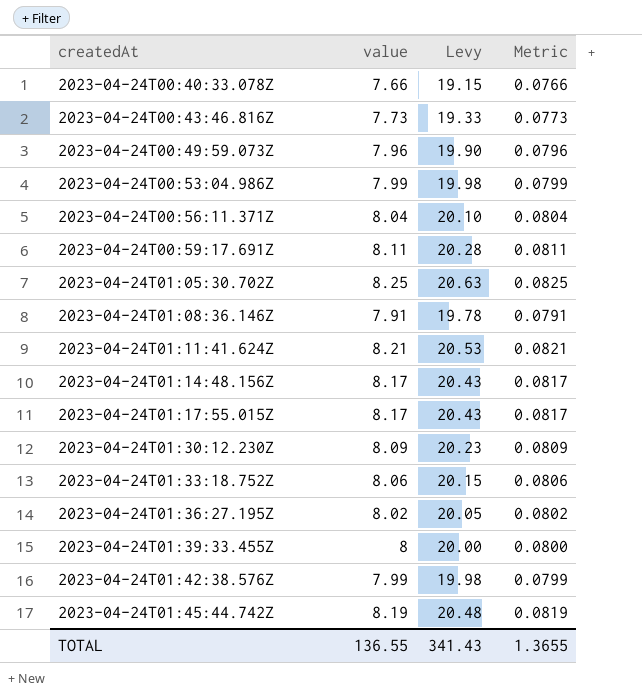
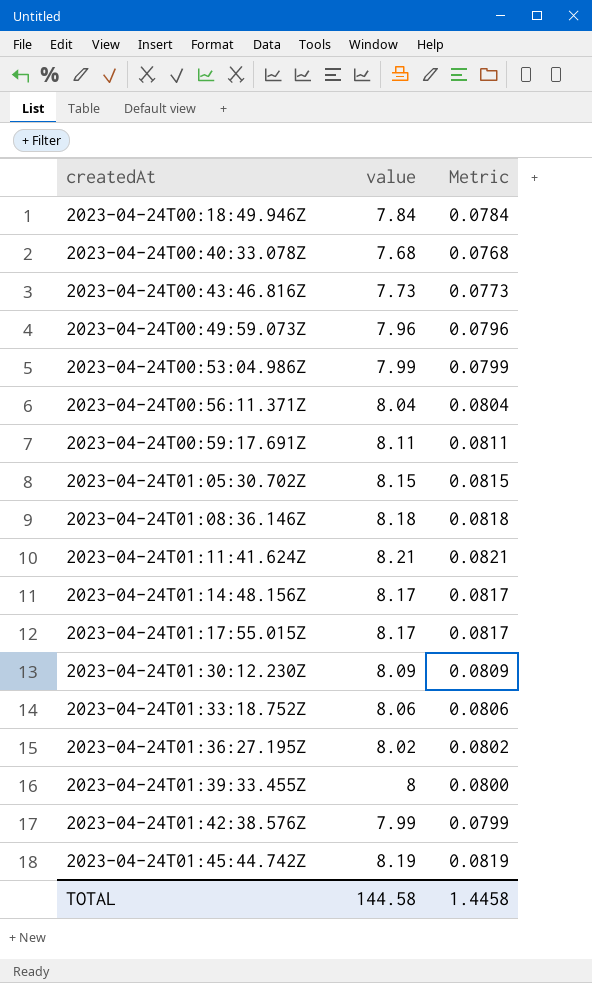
column Levy | formula: [value] * 2.5 -> none
row 2023-04-24T00:18:49.946Z: none -> 7.84 | 0.0784
2023-04-24T00:40:33.078Z | value: 7.66 -> 7.68
2023-04-24T00:40:33.078Z | Metric: 0.0766 -> 0.0768
2023-04-24T01:05:30.702Z | value: 8.25 -> 8.15
2023-04-24T01:05:30.702Z | Metric: 0.0825 -> 0.0815
2023-04-24T01:08:36.146Z | value: 7.91 -> 8.18
2023-04-24T01:08:36.146Z | Metric: 0.0791 -> 0.0818
TOTAL | value: 136.55 -> 144.58
TOTAL | Metric: 1.3655 -> 1.4458

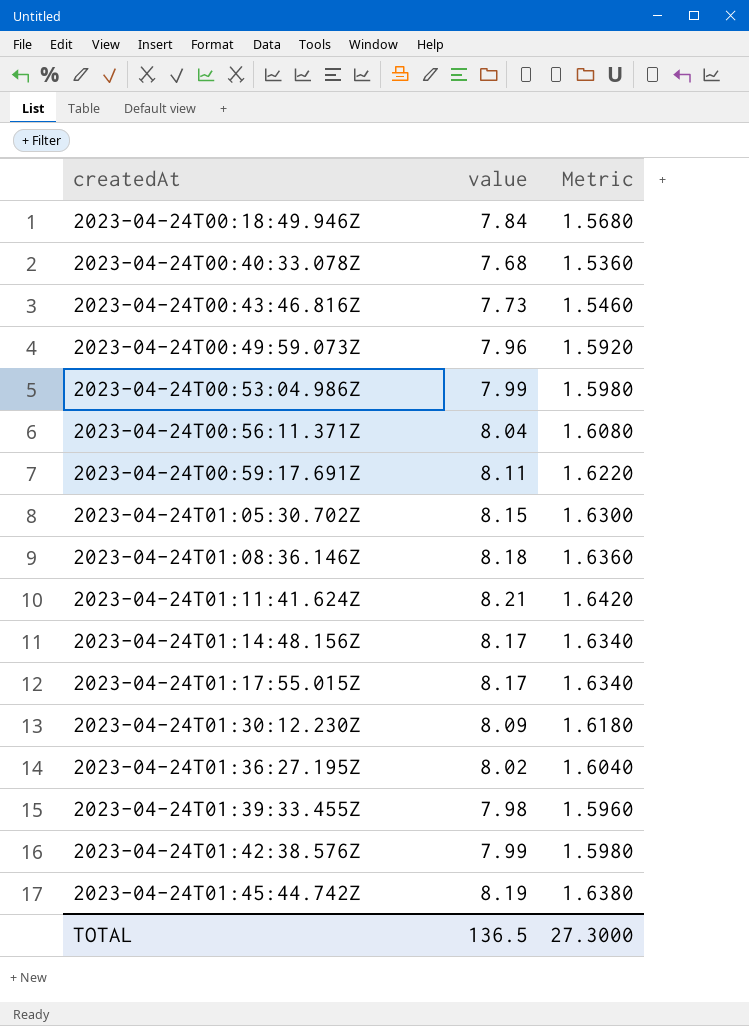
column Metric | formula: [value] * 0.01 -> [value] * 0.2
row 2023-04-24T01:33:18.752Z: 8.06 | 0.0806 -> none
2023-04-24T01:39:33.455Z | value: 8 -> 7.98
TOTAL | value: 144.58 -> 136.5
TOTAL | Metric: 1.4458 -> 27.3000

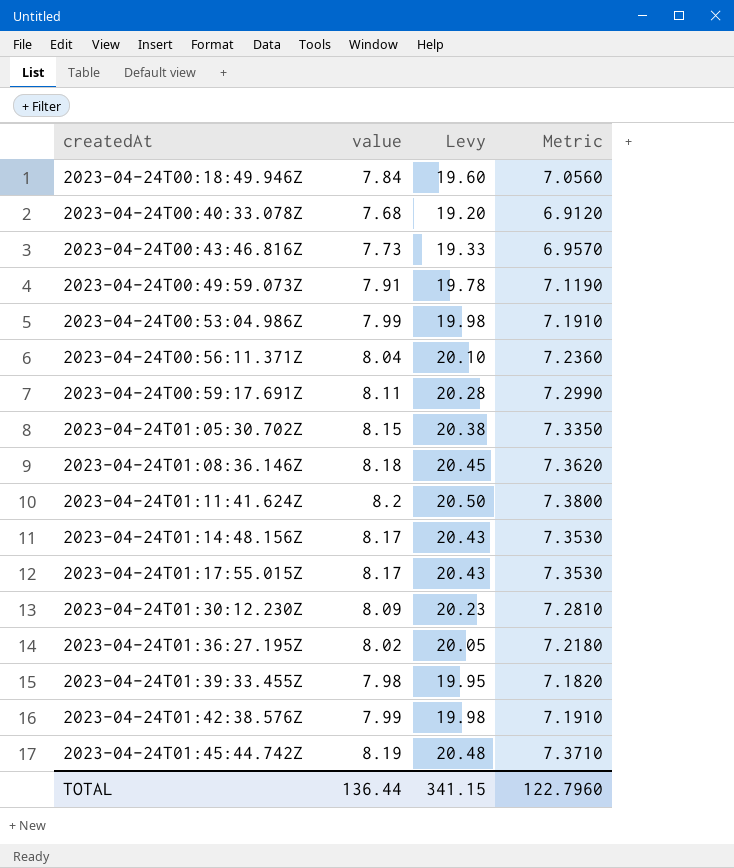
column Levy | formula: none -> [value] * 2.5
column Metric | formula: [value] * 0.2 -> [value] * 0.9
2023-04-24T00:49:59.073Z | value: 7.96 -> 7.91
2023-04-24T01:11:41.624Z | value: 8.21 -> 8.2
TOTAL | value: 136.5 -> 136.44
TOTAL | Metric: 27.3000 -> 122.7960

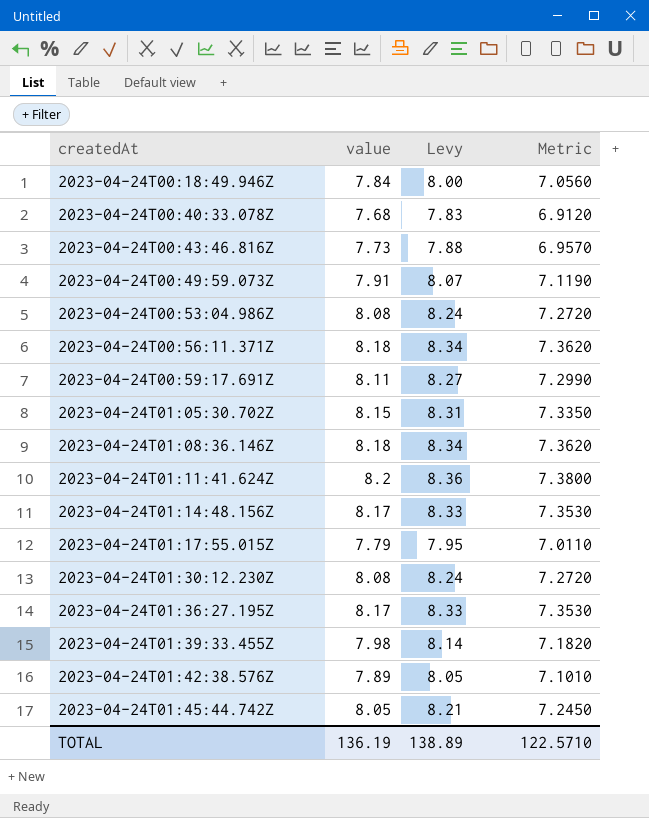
column Levy | formula: [value] * 2.5 -> [value] * 1.02
2023-04-24T00:53:04.986Z | value: 7.99 -> 8.08
2023-04-24T00:53:04.986Z | Metric: 7.1910 -> 7.2720
2023-04-24T00:56:11.371Z | value: 8.04 -> 8.18
2023-04-24T00:56:11.371Z | Metric: 7.2360 -> 7.3620
2023-04-24T01:17:55.015Z | value: 8.17 -> 7.79
2023-04-24T01:17:55.015Z | Metric: 7.3530 -> 7.0110
2023-04-24T01:30:12.230Z | value: 8.09 -> 8.08
2023-04-24T01:30:12.230Z | Metric: 7.2810 -> 7.2720
2023-04-24T01:36:27.195Z | value: 8.02 -> 8.17
2023-04-24T01:36:27.195Z | Metric: 7.2180 -> 7.3530
2023-04-24T01:42:38.576Z | value: 7.99 -> 7.89
2023-04-24T01:42:38.576Z | Metric: 7.1910 -> 7.1010
2023-04-24T01:45:44.742Z | value: 8.19 -> 8.05
2023-04-24T01:45:44.742Z | Metric: 7.3710 -> 7.2450
TOTAL | value: 136.44 -> 136.19
TOTAL | Levy: 341.15 -> 138.89
TOTAL | Metric: 122.7960 -> 122.5710

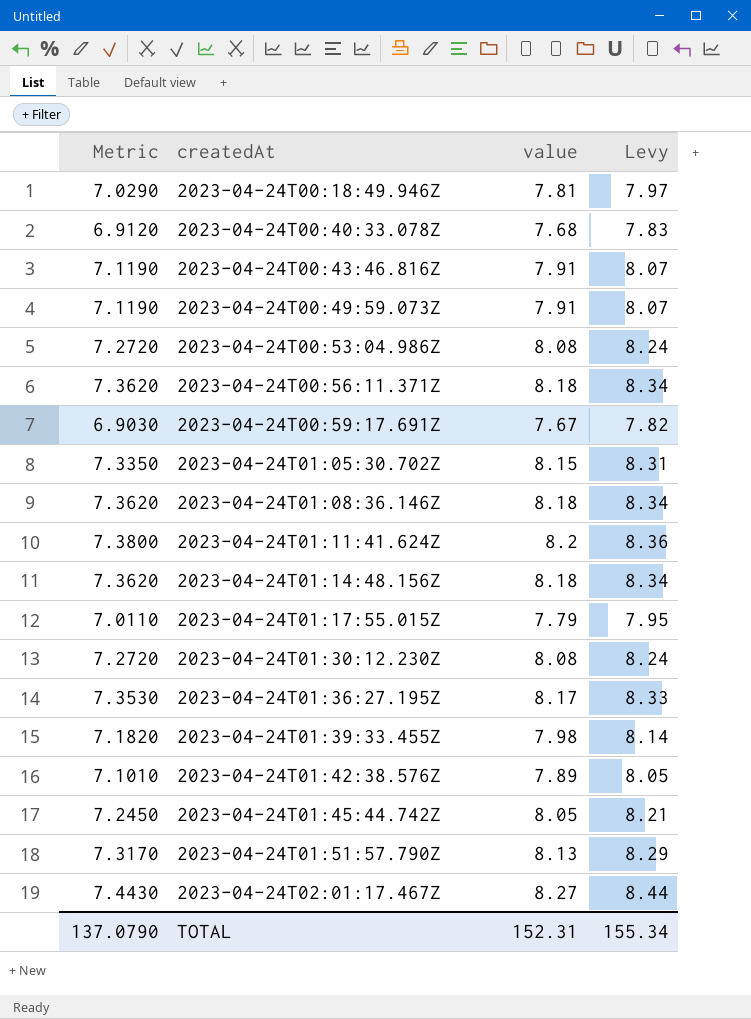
column Metric | position: 4 -> 1
2023-04-24T00:18:49.946Z | Metric: 7.0560 -> 7.0290
2023-04-24T00:18:49.946Z | value: 7.84 -> 7.81
2023-04-24T00:18:49.946Z | Levy: 8.00 -> 7.97
2023-04-24T00:43:46.816Z | Metric: 6.9570 -> 7.1190
2023-04-24T00:43:46.816Z | value: 7.73 -> 7.91
2023-04-24T00:43:46.816Z | Levy: 7.88 -> 8.07
2023-04-24T00:59:17.691Z | Metric: 7.2990 -> 6.9030
2023-04-24T00:59:17.691Z | value: 8.11 -> 7.67
2023-04-24T00:59:17.691Z | Levy: 8.27 -> 7.82
2023-04-24T01:14:48.156Z | Metric: 7.3530 -> 7.3620
2023-04-24T01:14:48.156Z | value: 8.17 -> 8.18
2023-04-24T01:14:48.156Z | Levy: 8.33 -> 8.34
row 2023-04-24T01:51:57.790Z: none -> 7.3170 | 8.13 | 8.29
row 2023-04-24T02:01:17.467Z: none -> 7.4430 | 8.27 | 8.44
TOTAL | Metric: 122.5710 -> 137.0790
TOTAL | value: 136.19 -> 152.31
TOTAL | Levy: 138.89 -> 155.34

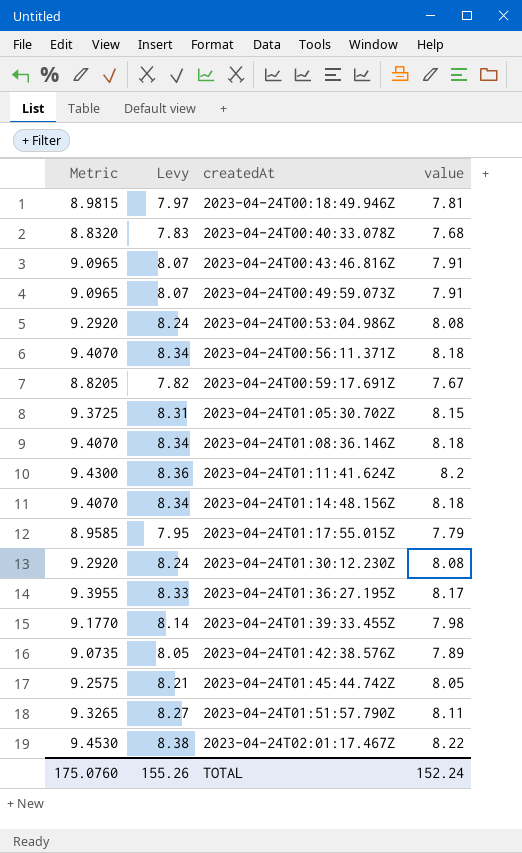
column Metric | formula: [value] * 0.9 -> [value] * 1.15
column Levy | position: 4 -> 2
2023-04-24T01:51:57.790Z | Levy: 8.29 -> 8.27
2023-04-24T01:51:57.790Z | value: 8.13 -> 8.11
2023-04-24T02:01:17.467Z | Levy: 8.44 -> 8.38
2023-04-24T02:01:17.467Z | value: 8.27 -> 8.22
TOTAL | Metric: 137.0790 -> 175.0760
TOTAL | Levy: 155.34 -> 155.26
TOTAL | value: 152.31 -> 152.24

